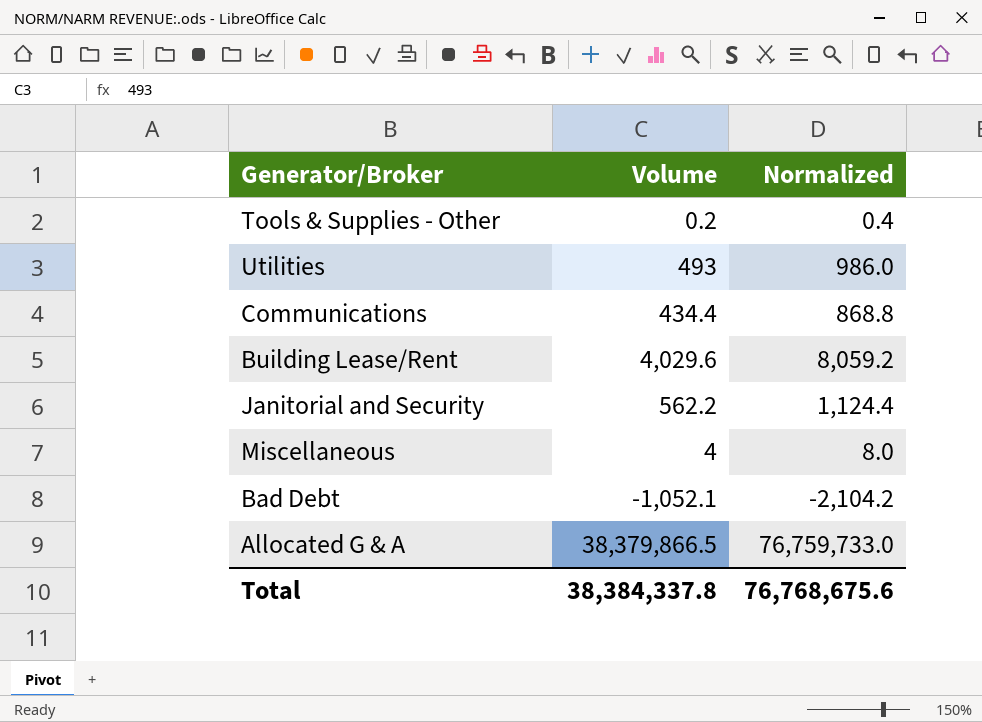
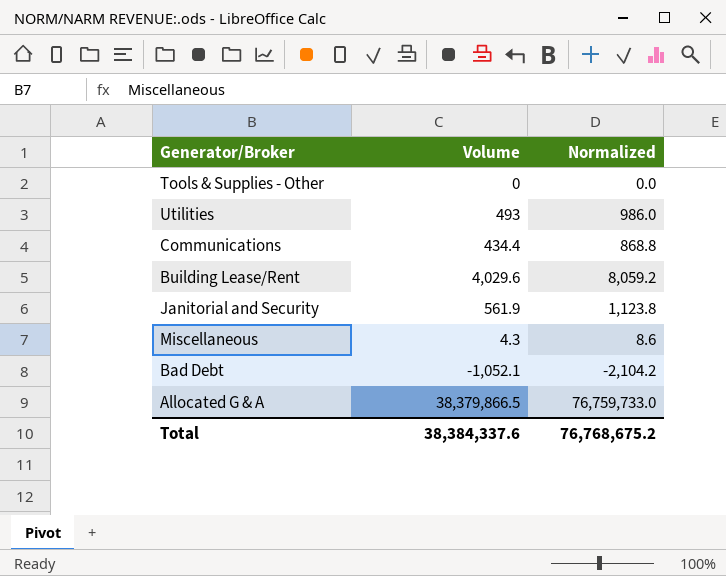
Tools & Supplies - Other | Volume: 0.2 -> 0
Tools & Supplies - Other | Normalized: 0.4 -> 0.0
Janitorial and Security | Volume: 562.2 -> 561.9
Janitorial and Security | Normalized: 1,124.4 -> 1,123.8
Miscellaneous | Volume: 4 -> 4.3
Miscellaneous | Normalized: 8.0 -> 8.6
Total | Volume: 38,384,337.8 -> 38,384,337.6
Total | Normalized: 76,768,675.6 -> 76,768,675.2

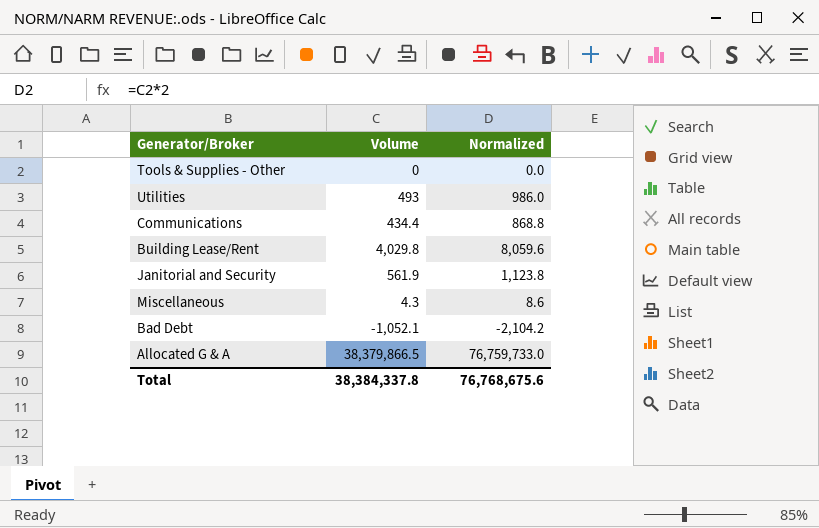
Building Lease/Rent | Volume: 4,029.6 -> 4,029.8
Building Lease/Rent | Normalized: 8,059.2 -> 8,059.6
Total | Volume: 38,384,337.6 -> 38,384,337.8
Total | Normalized: 76,768,675.2 -> 76,768,675.6

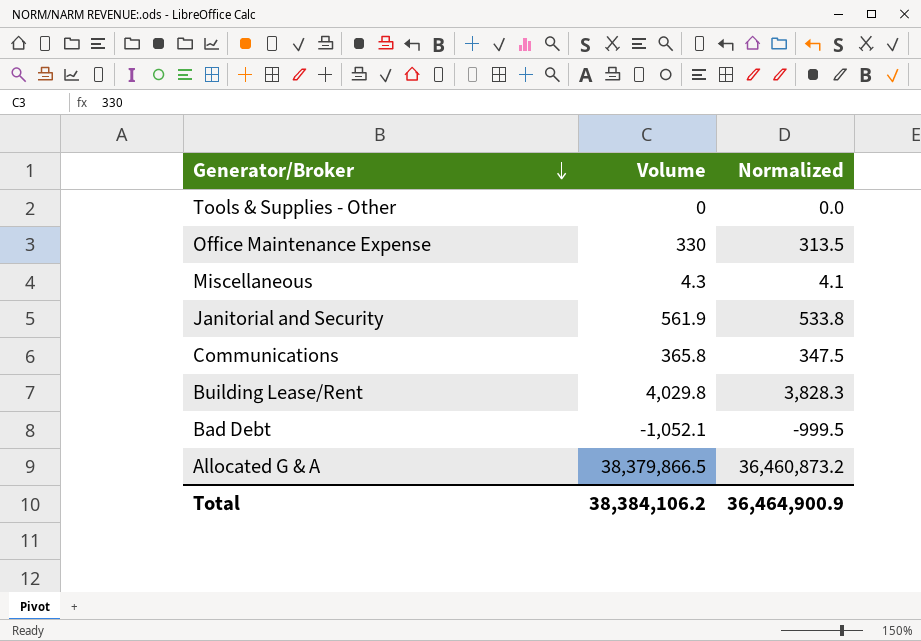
row order: none -> Generator/Broker descending
column Normalized | formula: [Volume] * 2 -> [Volume] * 0.95
row Utilities: 493 | 986.0 -> none
row Office Maintenance Expense: none -> 330 | 313.5
Communications | Volume: 434.4 -> 365.8
Total | Volume: 38,384,337.8 -> 38,384,106.2
Total | Normalized: 76,768,675.6 -> 36,464,900.9

